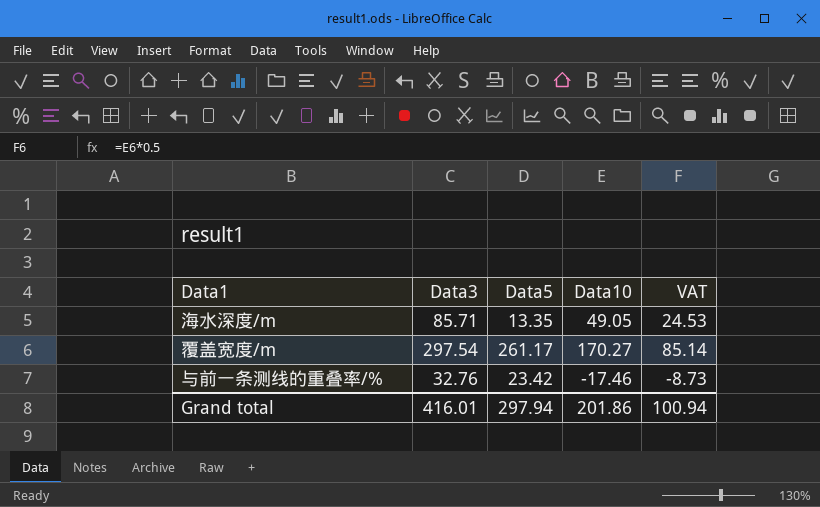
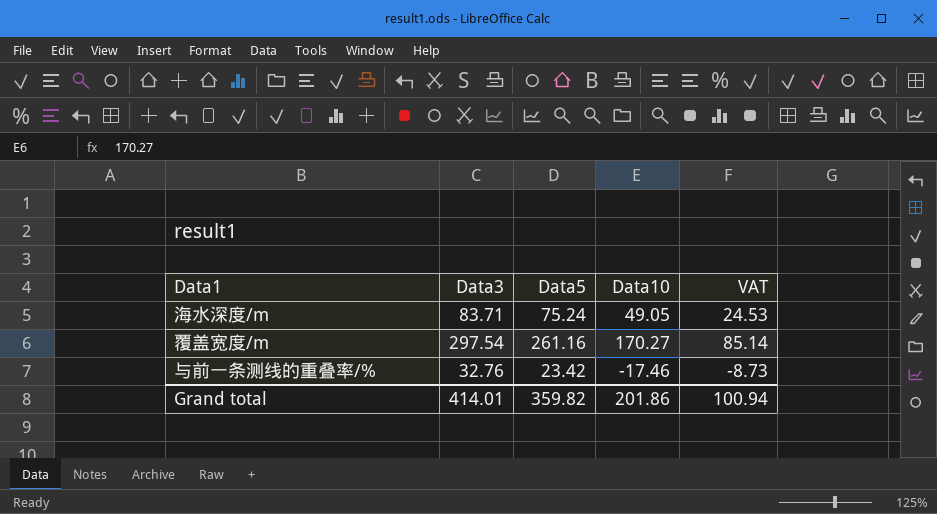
海水深度/m | Data3: 85.71 -> 83.71
海水深度/m | Data5: 13.35 -> 75.24
覆盖宽度/m | Data5: 261.17 -> 261.16
Grand total | Data3: 416.01 -> 414.01
Grand total | Data5: 297.94 -> 359.82

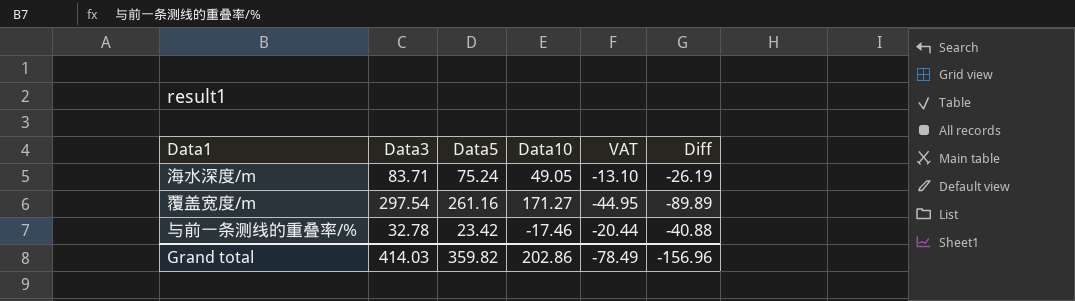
column VAT | formula: [Data10] * 0.5 -> [Diff] * 0.5
column Diff | formula: none -> [Data10] - [Data5]
覆盖宽度/m | Data10: 170.27 -> 171.27
与前一条测线的重叠率/% | Data3: 32.76 -> 32.78
Grand total | Data3: 414.01 -> 414.03
Grand total | Data10: 201.86 -> 202.86
Grand total | VAT: 100.94 -> -78.49

